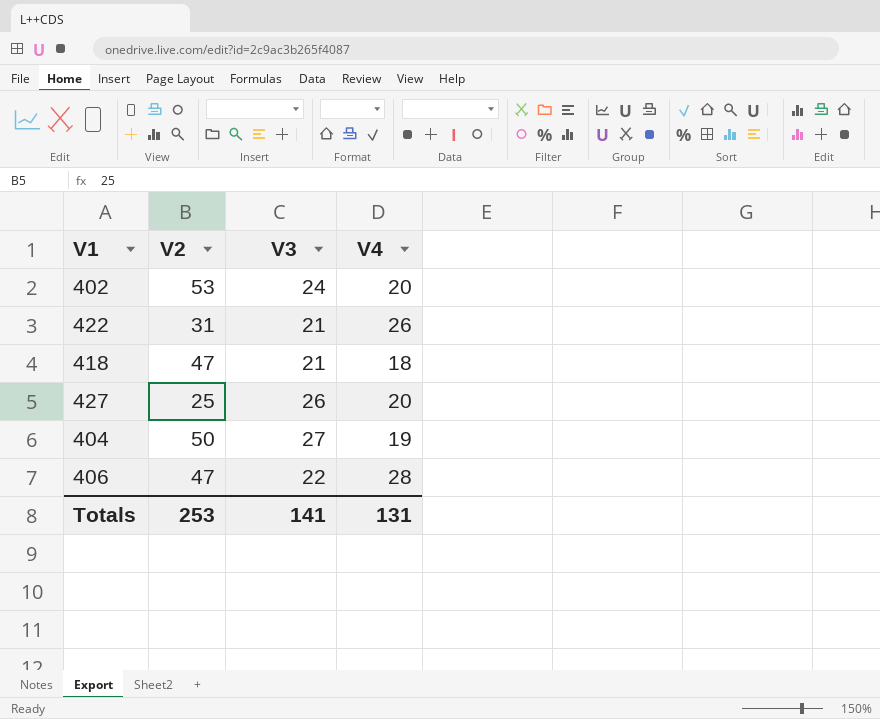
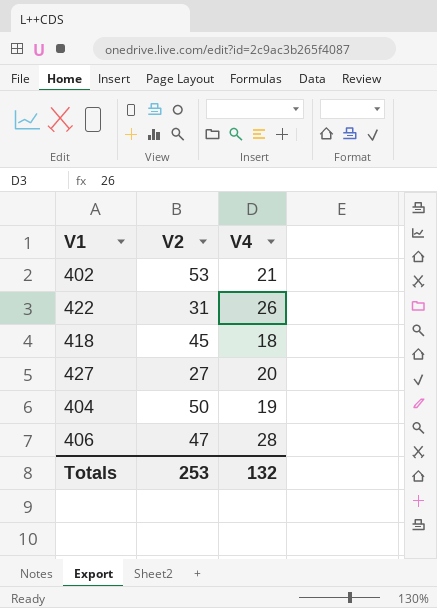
column V3 | position: 3 -> none
402 | V4: 20 -> 21
418 | V2: 47 -> 45
427 | V2: 25 -> 27
Totals | V4: 131 -> 132

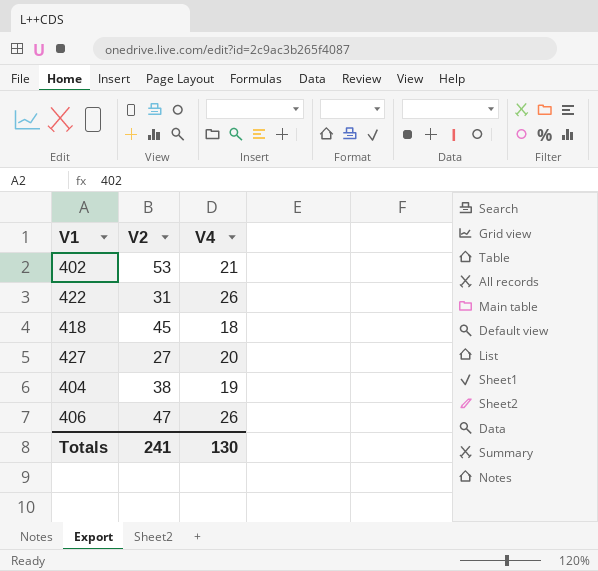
404 | V2: 50 -> 38
406 | V4: 28 -> 26
Totals | V2: 253 -> 241
Totals | V4: 132 -> 130

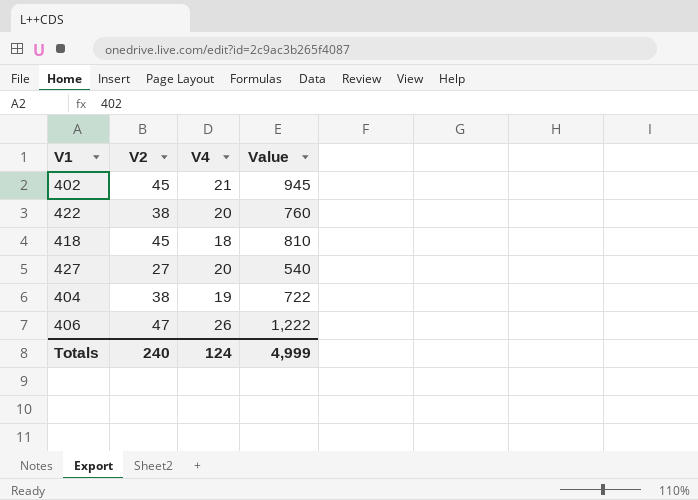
column Value | formula: none -> [V2] * [V4]
402 | V2: 53 -> 45
422 | V2: 31 -> 38
422 | V4: 26 -> 20
Totals | V2: 241 -> 240
Totals | V4: 130 -> 124

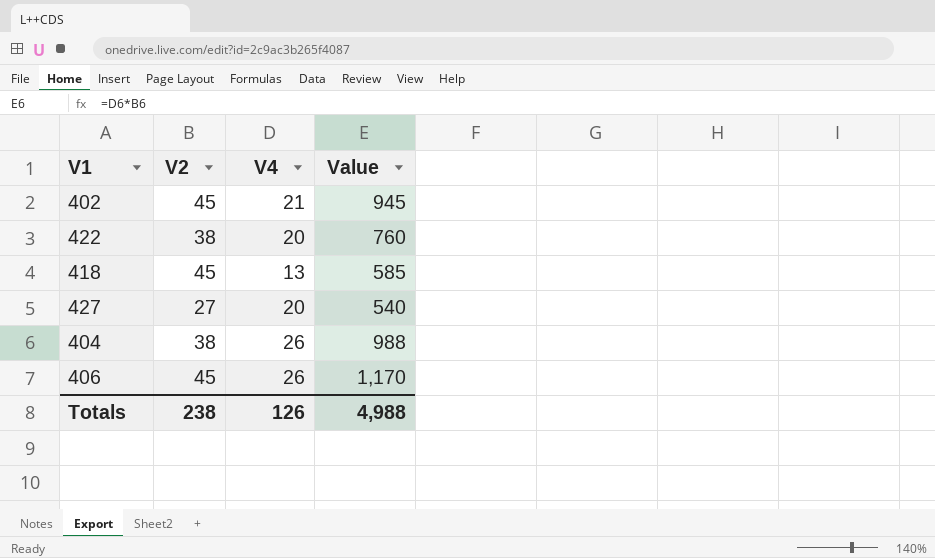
418 | V4: 18 -> 13
418 | Value: 810 -> 585
404 | V4: 19 -> 26
404 | Value: 722 -> 988
406 | V2: 47 -> 45
406 | Value: 1,222 -> 1,170
Totals | V2: 240 -> 238
Totals | V4: 124 -> 126
Totals | Value: 4,999 -> 4,988

